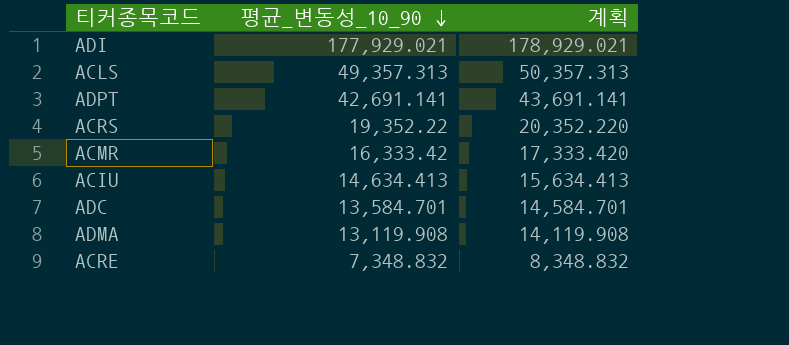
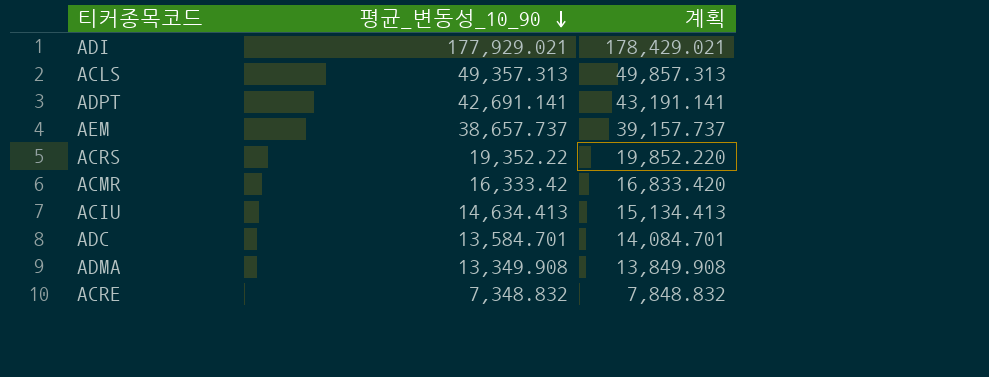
column 계획 | formula: [평균_변동성_10_90] + 1000 -> [평균_변동성_10_90] + 500
row AEM: none -> 38,657.737 | 39,157.737
ADMA | 평균_변동성_10_90: 13,119.908 -> 13,349.908

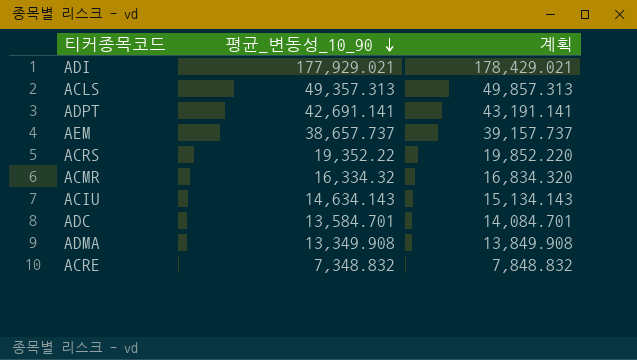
ACMR | 평균_변동성_10_90: 16,333.42 -> 16,334.32
ACMR | 계획: 16,833.420 -> 16,834.320
ACIU | 평균_변동성_10_90: 14,634.413 -> 14,634.143
ACIU | 계획: 15,134.413 -> 15,134.143

